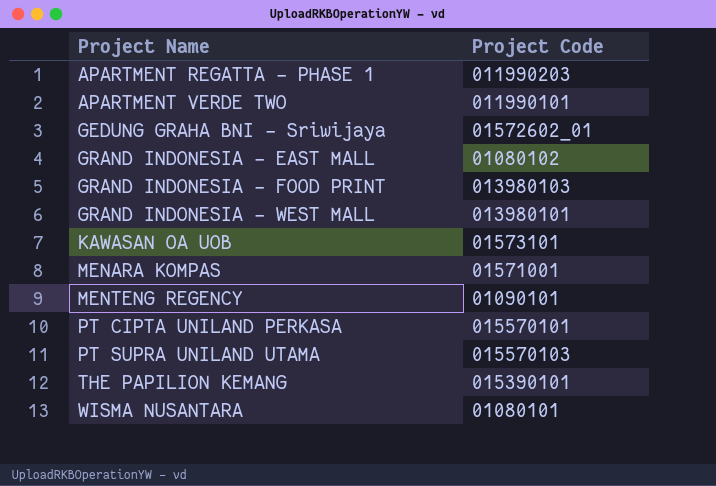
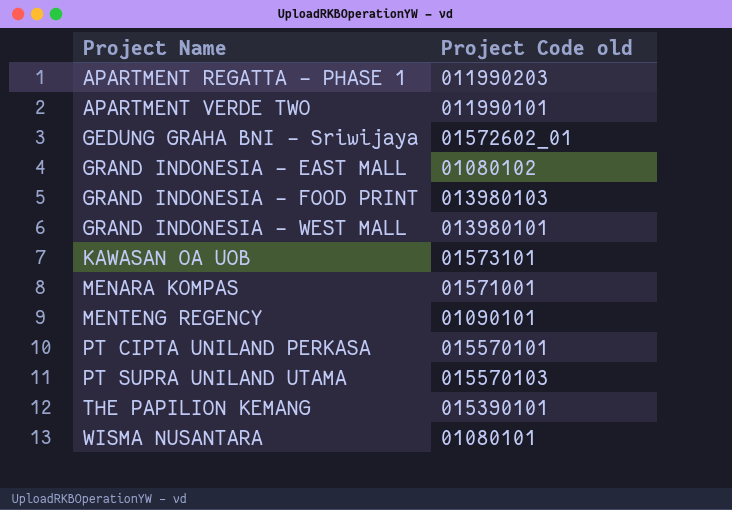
column name: Project Code -> Project Code old

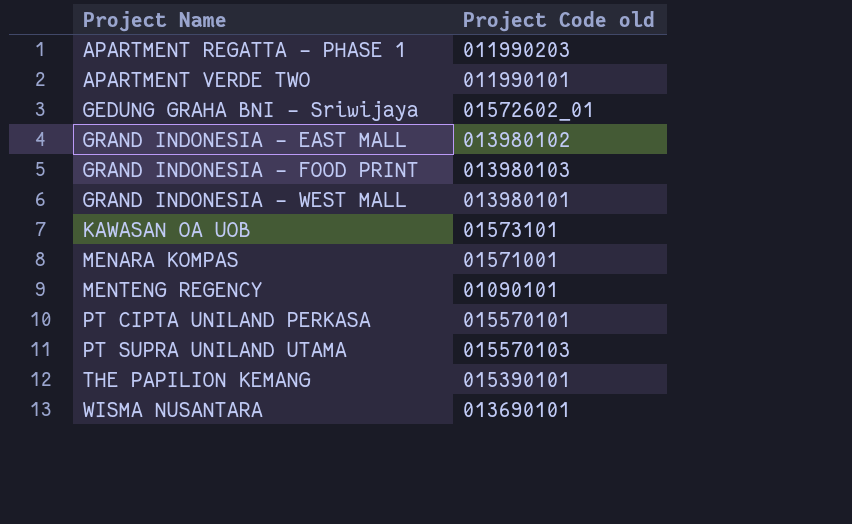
GRAND INDONESIA - EAST MALL | Project Code old: 01080102 -> 013980102
WISMA NUSANTARA | Project Code old: 01080101 -> 013690101

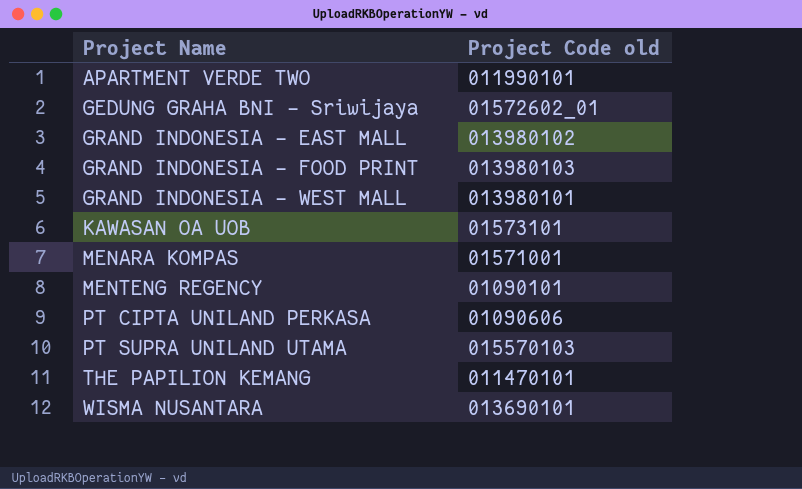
row APARTMENT REGATTA - PHASE 1: 011990203 -> none
PT CIPTA UNILAND PERKASA | Project Code old: 015570101 -> 01090606
THE PAPILION KEMANG | Project Code old: 015390101 -> 011470101

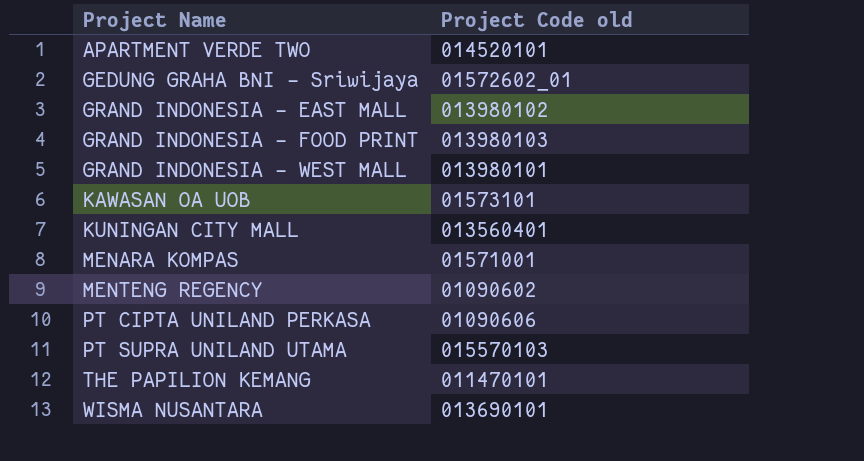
APARTMENT VERDE TWO | Project Code old: 011990101 -> 014520101
row KUNINGAN CITY MALL: none -> 013560401
MENTENG REGENCY | Project Code old: 01090101 -> 01090602

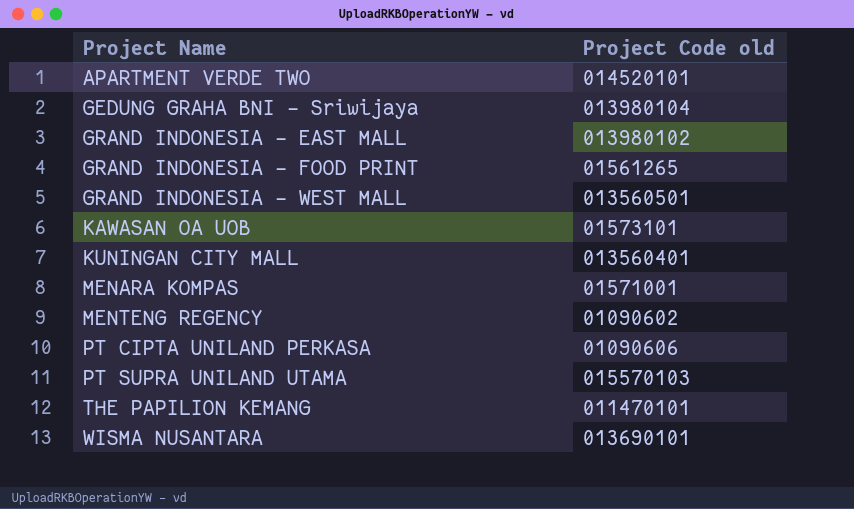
GEDUNG GRAHA BNI - Sriwijaya | Project Code old: 01572602_01 -> 013980104
GRAND INDONESIA - FOOD PRINT | Project Code old: 013980103 -> 01561265
GRAND INDONESIA - WEST MALL | Project Code old: 013980101 -> 013560501

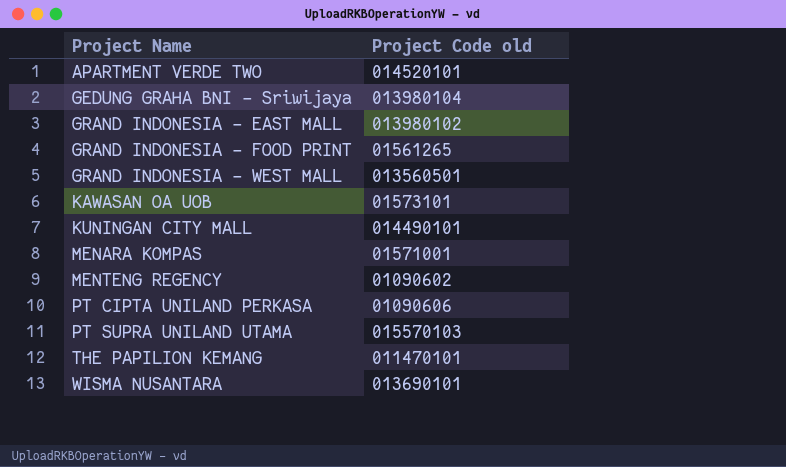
KUNINGAN CITY MALL | Project Code old: 013560401 -> 014490101

